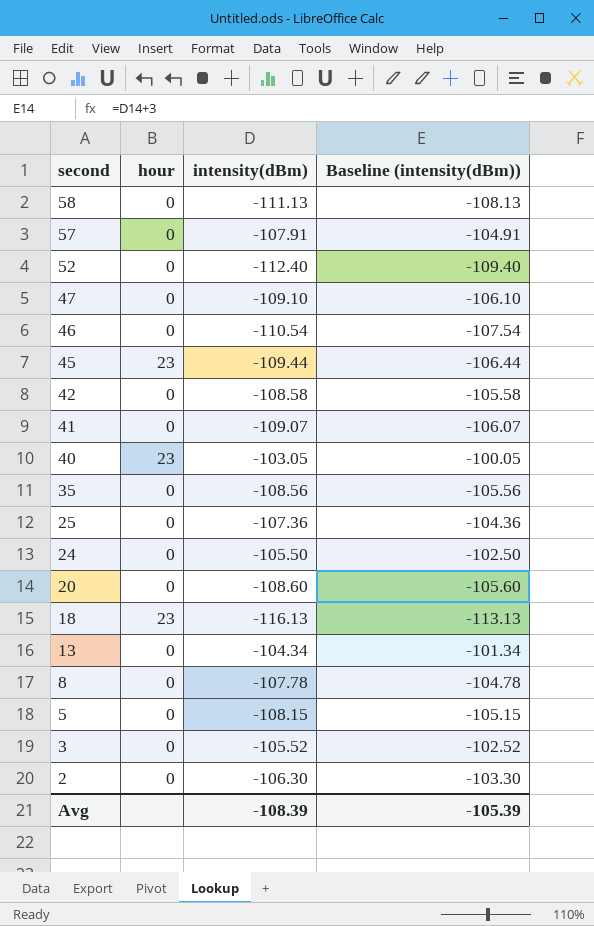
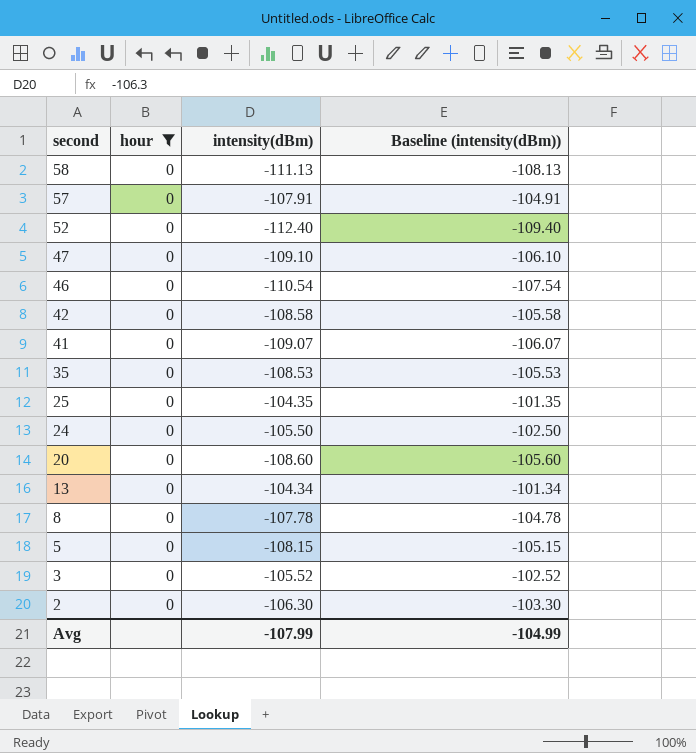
filter: none -> hour = 0
35 | intensity(dBm): -108.56 -> -108.53
35 | Baseline (intensity(dBm)): -105.56 -> -105.53
25 | intensity(dBm): -107.36 -> -104.35
25 | Baseline (intensity(dBm)): -104.36 -> -101.35
Avg | intensity(dBm): -108.39 -> -107.99
Avg | Baseline (intensity(dBm)): -105.39 -> -104.99

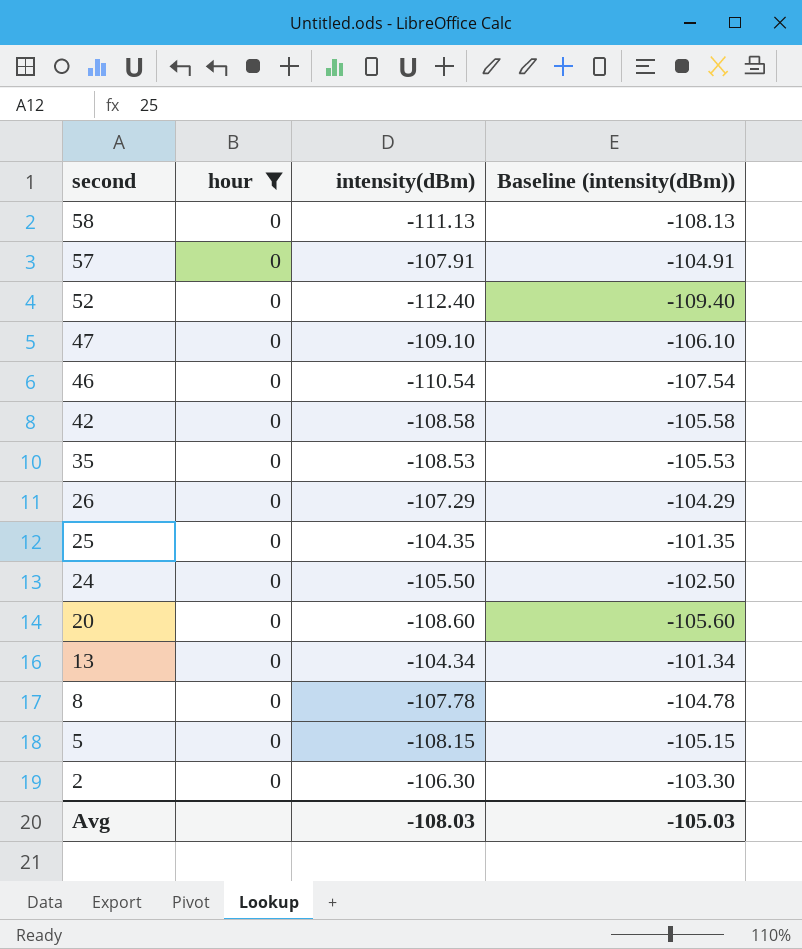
row 41: 0 | -109.07 | -106.07 -> none
row 3: 0 | -105.52 | -102.52 -> none
row 26: none -> 0 | -107.29 | -104.29
Avg | intensity(dBm): -107.99 -> -108.03
Avg | Baseline (intensity(dBm)): -104.99 -> -105.03

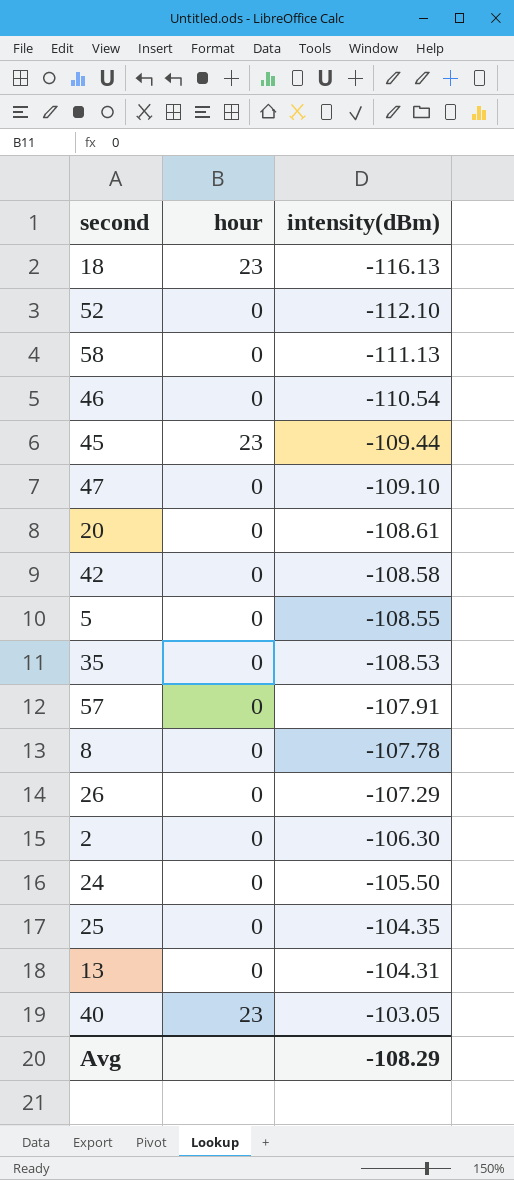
filter: hour = 0 -> none
row order: second descending -> intensity(dBm) ascending
column Baseline (intensity(dBm)) | formula: [intensity(dBm)] + 3 -> none
52 | intensity(dBm): -112.40 -> -112.10
20 | intensity(dBm): -108.60 -> -108.61
5 | intensity(dBm): -108.15 -> -108.55
13 | intensity(dBm): -104.34 -> -104.31
Avg | intensity(dBm): -108.03 -> -108.29

